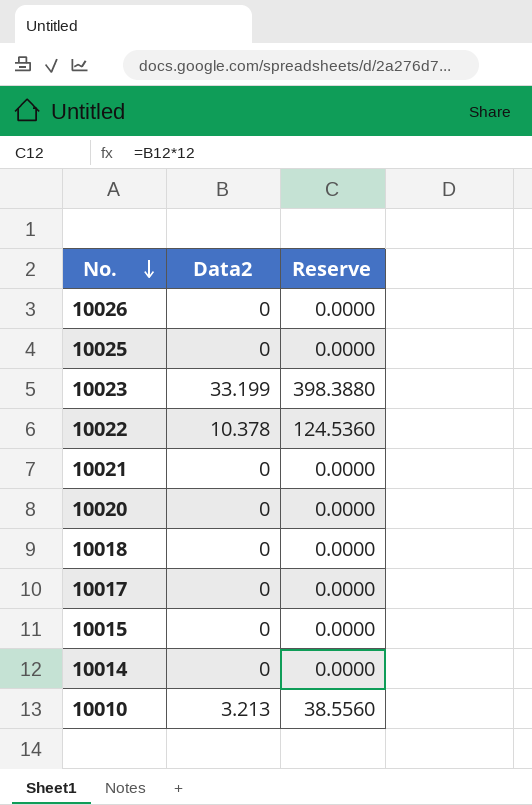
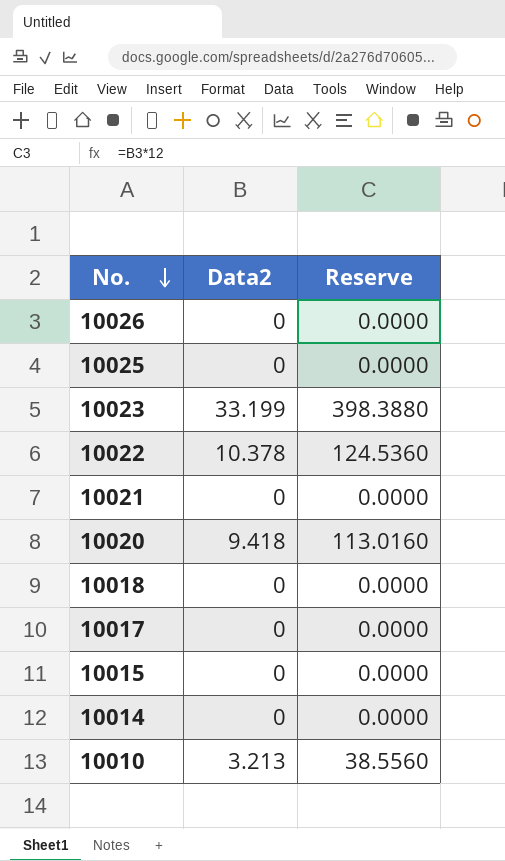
10020 | Data2: 0 -> 9.418
10020 | Reserve: 0.0000 -> 113.0160

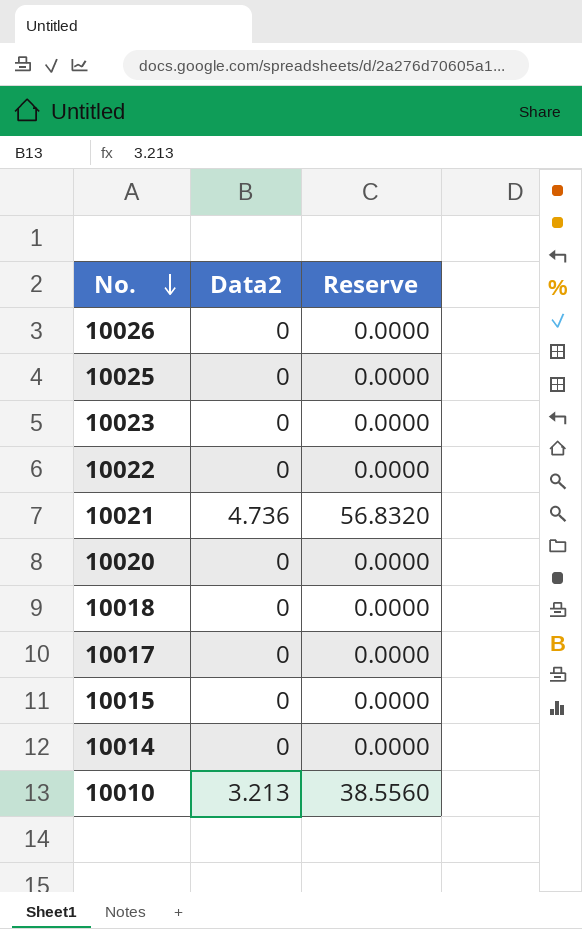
10023 | Data2: 33.199 -> 0
10023 | Reserve: 398.3880 -> 0.0000
10022 | Data2: 10.378 -> 0
10022 | Reserve: 124.5360 -> 0.0000
10021 | Data2: 0 -> 4.736
10021 | Reserve: 0.0000 -> 56.8320
10020 | Data2: 9.418 -> 0
10020 | Reserve: 113.0160 -> 0.0000

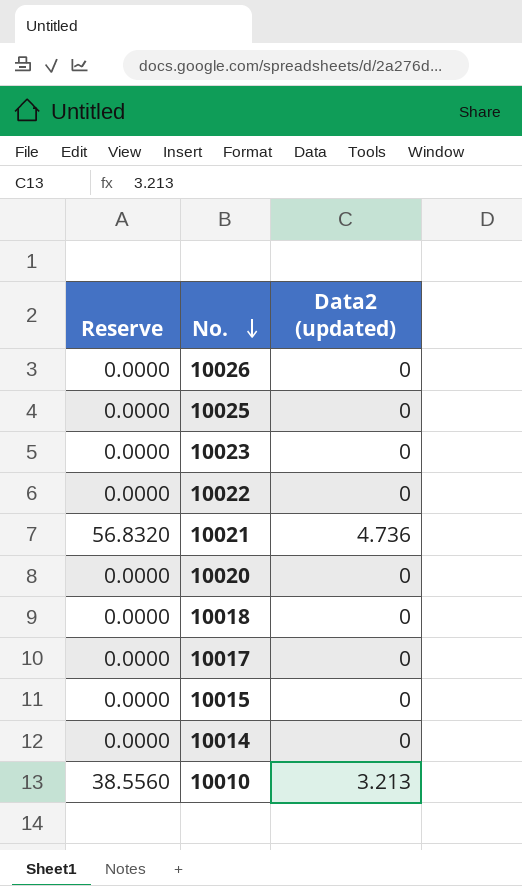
column Reserve | position: 3 -> 1
column name: Data2 -> Data2 (updated)

